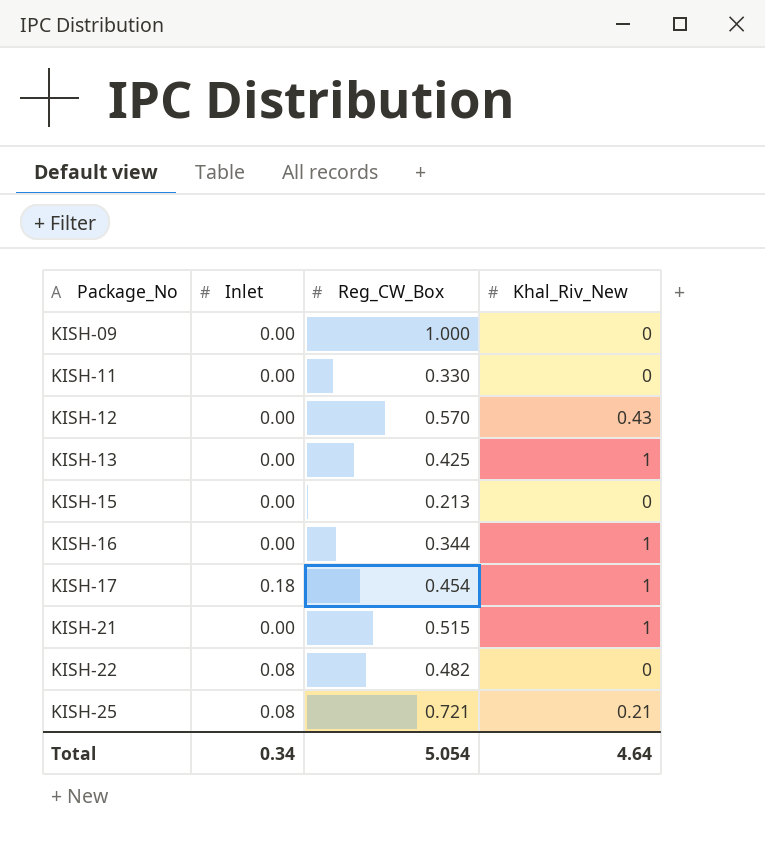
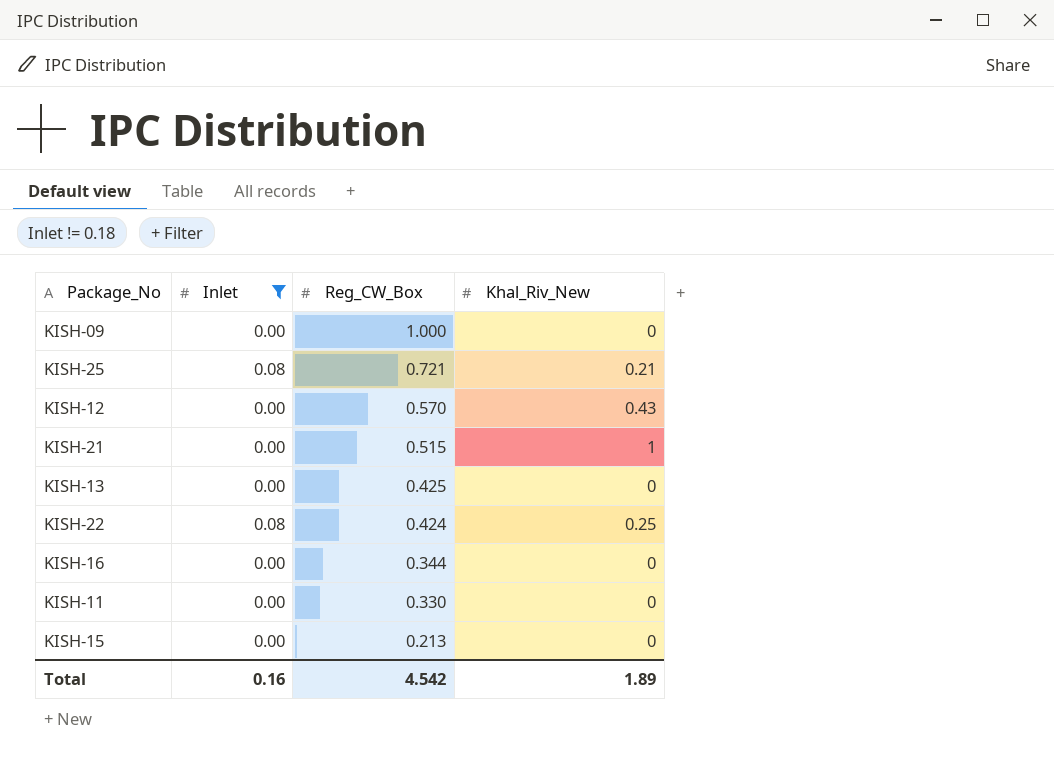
filter: none -> Inlet != 0.18
row order: Package_No ascending -> Reg_CW_Box descending
KISH-13 | Khal_Riv_New: 1 -> 0
KISH-22 | Reg_CW_Box: 0.482 -> 0.424
KISH-22 | Khal_Riv_New: 0 -> 0.25
KISH-16 | Khal_Riv_New: 1 -> 0
Total | Inlet: 0.34 -> 0.16
Total | Reg_CW_Box: 5.054 -> 4.542
Total | Khal_Riv_New: 4.64 -> 1.89

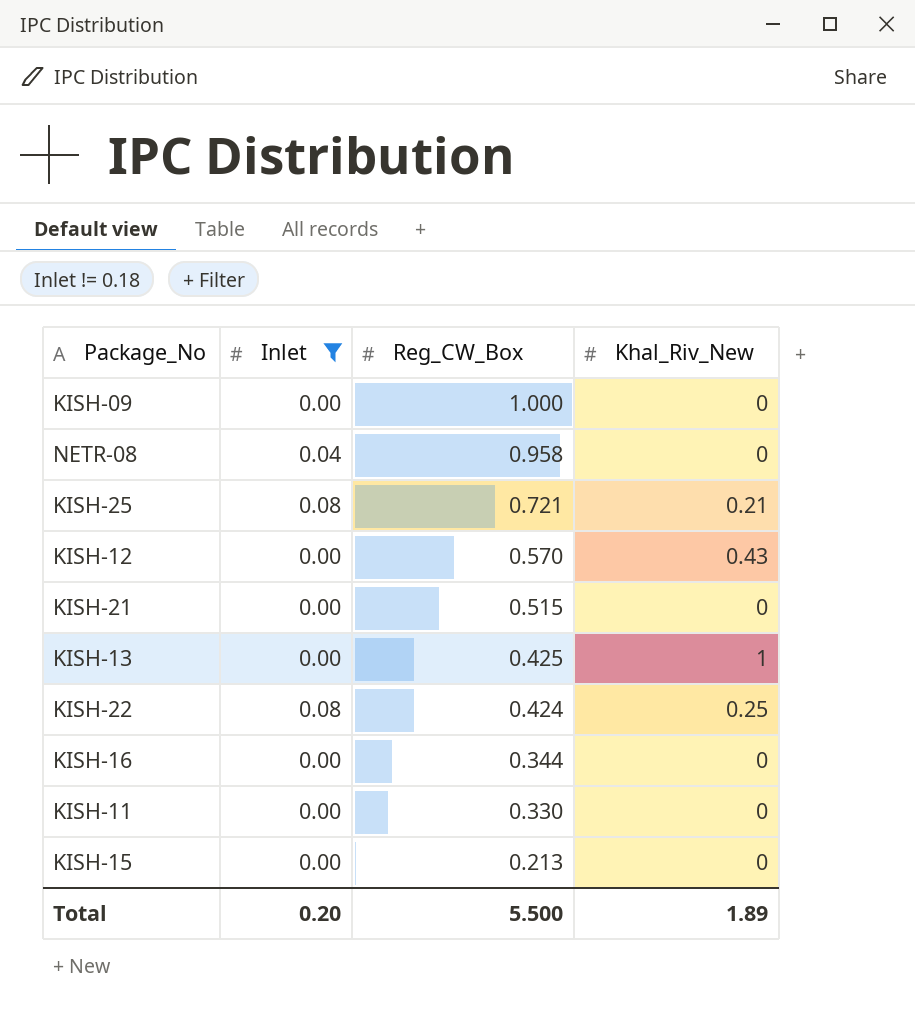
row NETR-08: none -> 0.04 | 0.958 | 0
KISH-21 | Khal_Riv_New: 1 -> 0
KISH-13 | Khal_Riv_New: 0 -> 1
Total | Inlet: 0.16 -> 0.20
Total | Reg_CW_Box: 4.542 -> 5.500

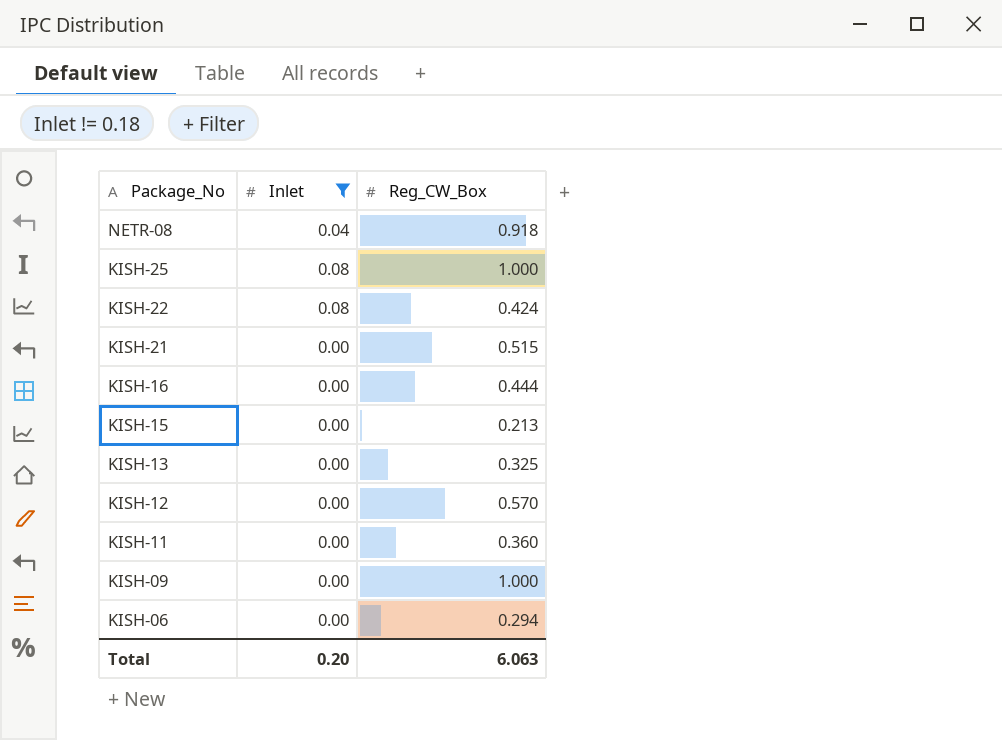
row order: Reg_CW_Box descending -> Package_No descending
column Khal_Riv_New | position: 4 -> none
NETR-08 | Reg_CW_Box: 0.958 -> 0.918
KISH-25 | Reg_CW_Box: 0.721 -> 1.000
KISH-16 | Reg_CW_Box: 0.344 -> 0.444
KISH-13 | Reg_CW_Box: 0.425 -> 0.325
KISH-11 | Reg_CW_Box: 0.330 -> 0.360
row KISH-06: none -> 0.00 | 0.294
Total | Reg_CW_Box: 5.500 -> 6.063

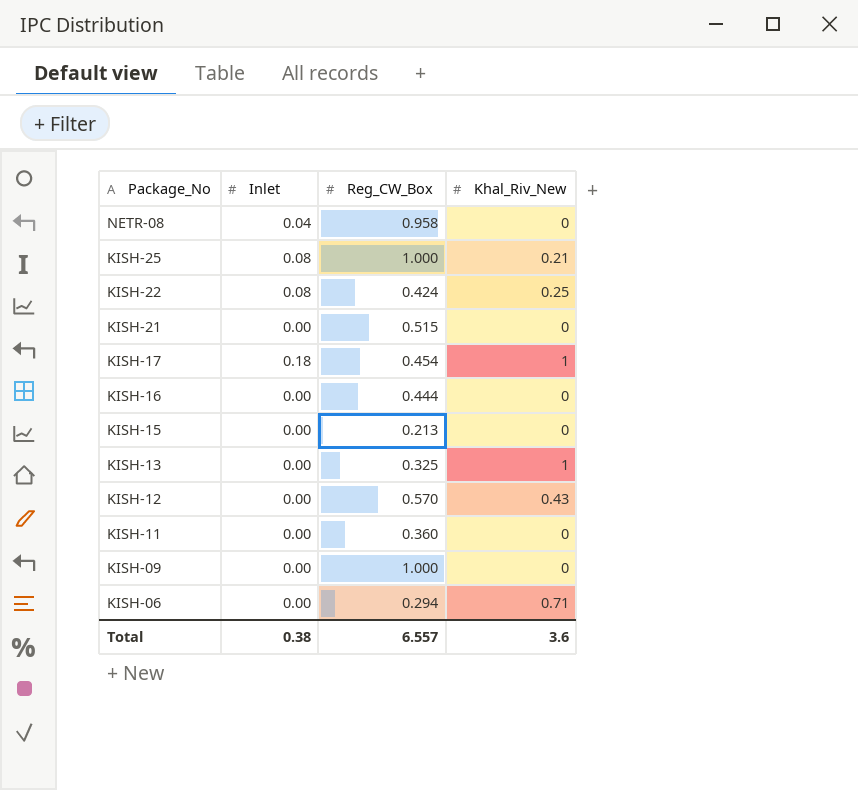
filter: Inlet != 0.18 -> none
column Khal_Riv_New | position: none -> 4
NETR-08 | Reg_CW_Box: 0.918 -> 0.958
Total | Inlet: 0.20 -> 0.38
Total | Reg_CW_Box: 6.063 -> 6.557

